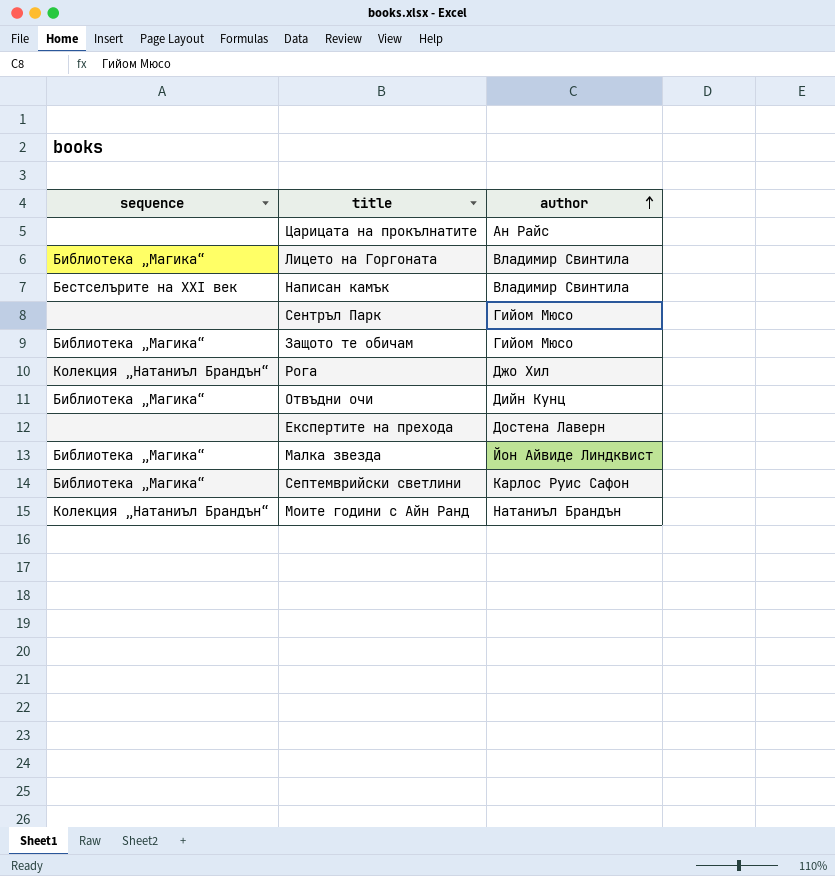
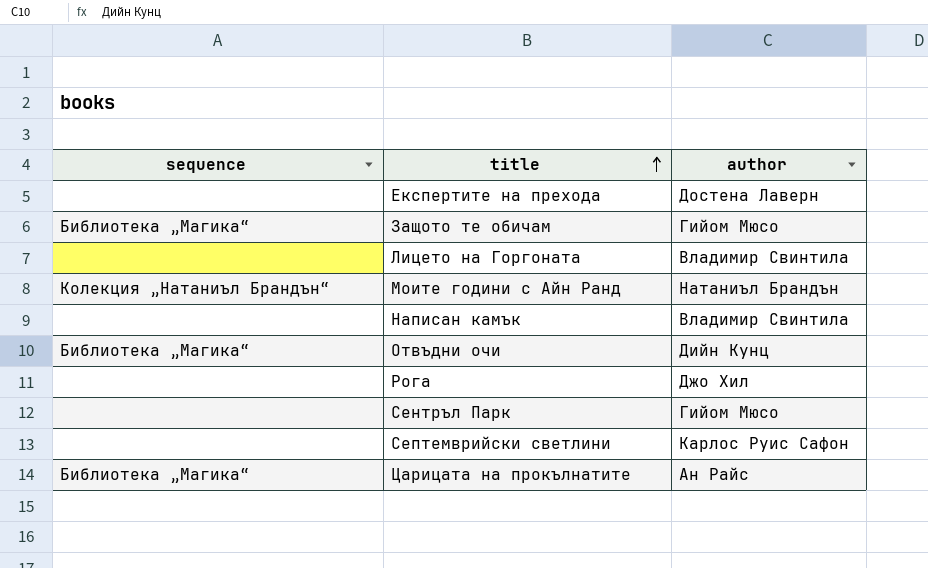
row order: author ascending -> title ascending
row Малка звезда: Библиотека „Магика“ | Йон Айвиде Линдквист -> none
Лицето на Горгоната | sequence: Библиотека „Магика“ -> none
Написан камък | sequence: Бестселърите на XXI век -> none
Рога | sequence: Колекция „Натаниъл Брандън“ -> none
Септемврийски светлини | sequence: Библиотека „Магика“ -> none
Царицата на прокълнатите | sequence: none -> Библиотека „Магика“

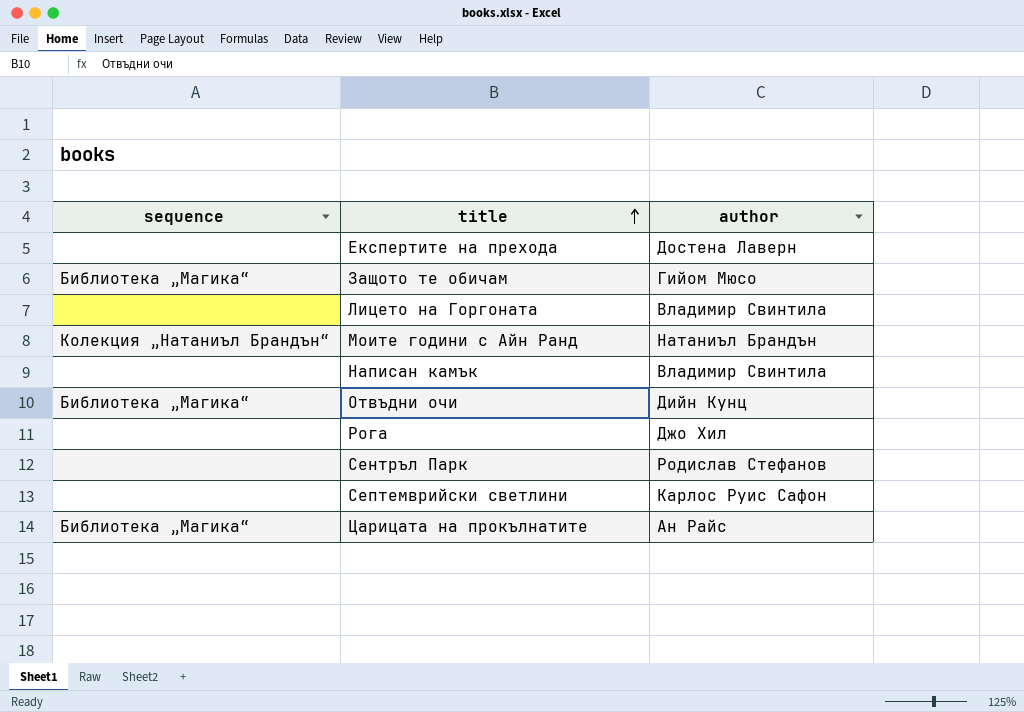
Сентръл Парк | author: Гийом Мюсо -> Родислав Стефанов

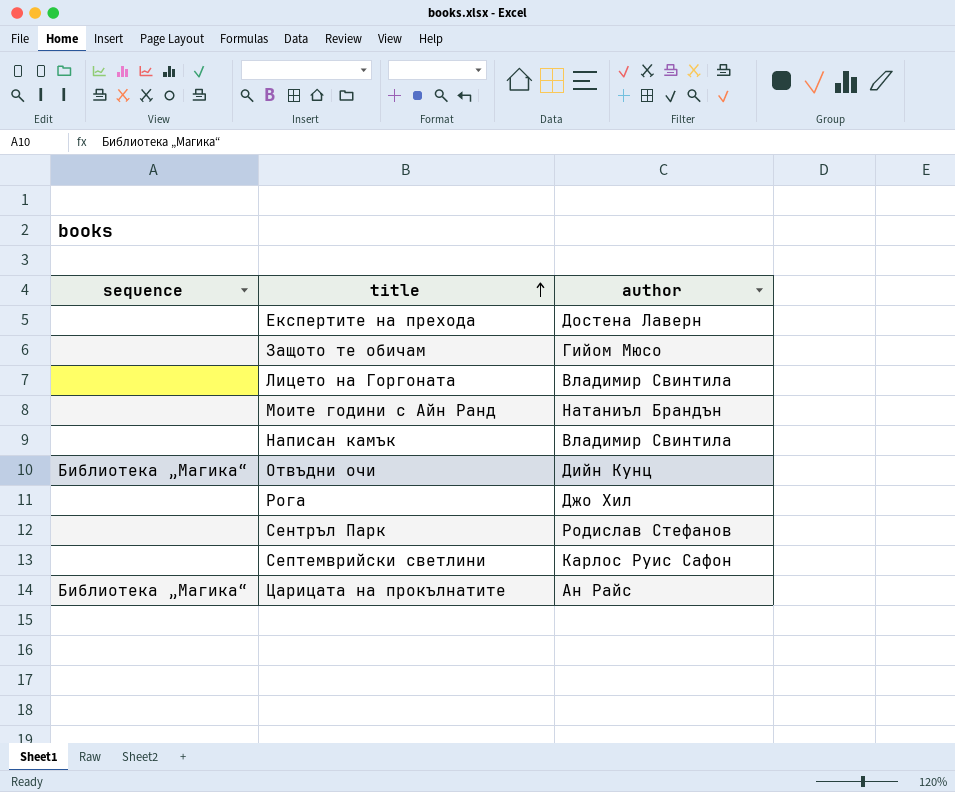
Защото те обичам | sequence: Библиотека „Магика“ -> none
Моите години с Айн Ранд | sequence: Колекция „Натаниъл Брандън“ -> none

